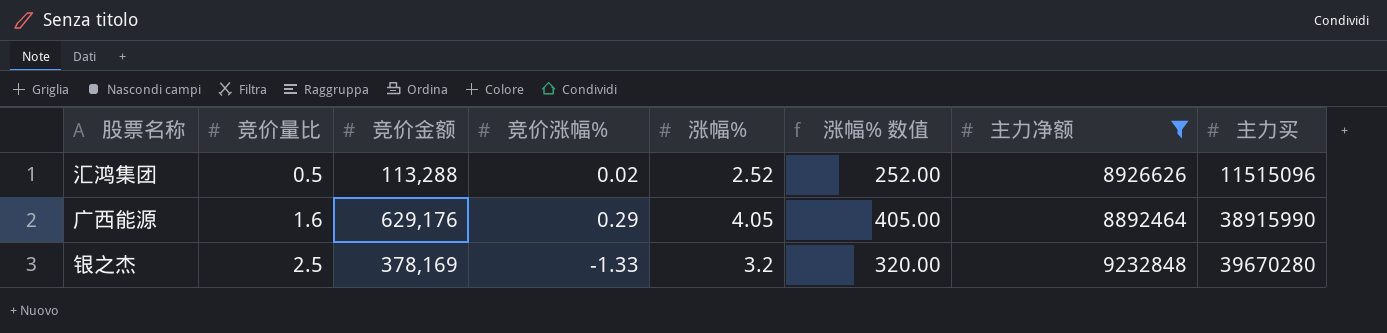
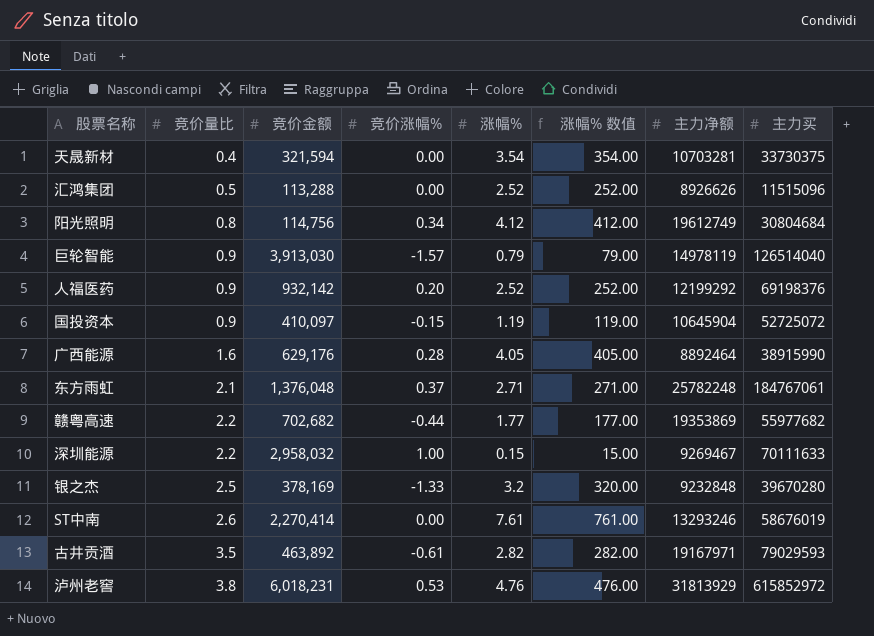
filter: 主力净额 <= 9232848 -> none
汇鸿集团 | 竞价涨幅%: 0.02 -> 0.00
广西能源 | 竞价涨幅%: 0.29 -> 0.28

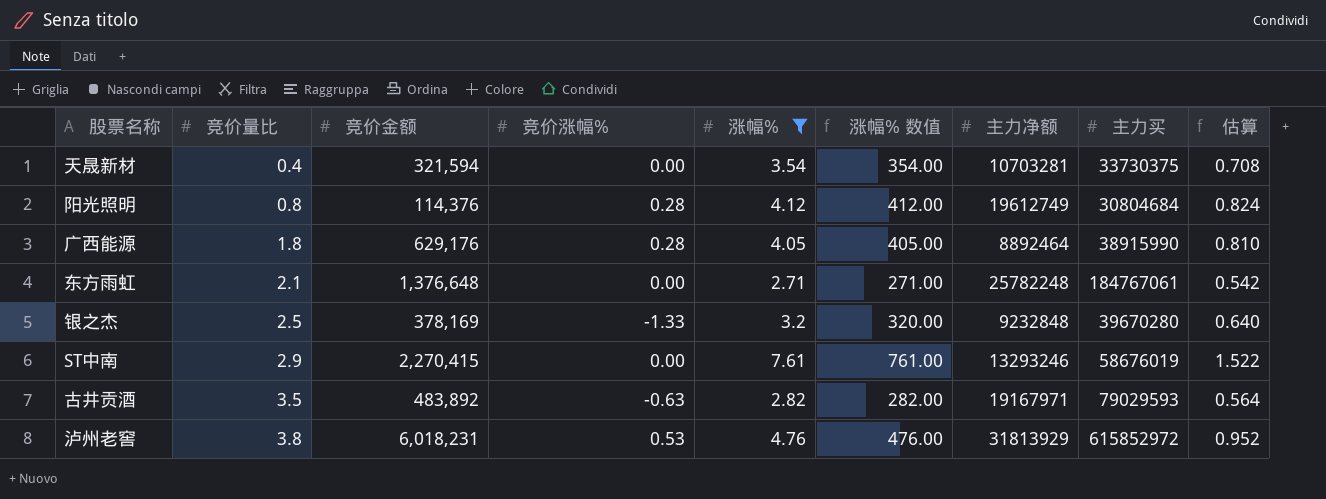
filter: none -> 涨幅% >= 2.71
column 估算 | formula: none -> [涨幅%] * 0.2
阳光照明 | 竞价金额: 114,756 -> 114,376
阳光照明 | 竞价涨幅%: 0.34 -> 0.28
广西能源 | 竞价量比: 1.6 -> 1.8
东方雨虹 | 竞价金额: 1,376,048 -> 1,376,648
东方雨虹 | 竞价涨幅%: 0.37 -> 0.00
ST中南 | 竞价量比: 2.6 -> 2.9
ST中南 | 竞价金额: 2,270,414 -> 2,270,415
古井贡酒 | 竞价金额: 463,892 -> 483,892
古井贡酒 | 竞价涨幅%: -0.61 -> -0.63

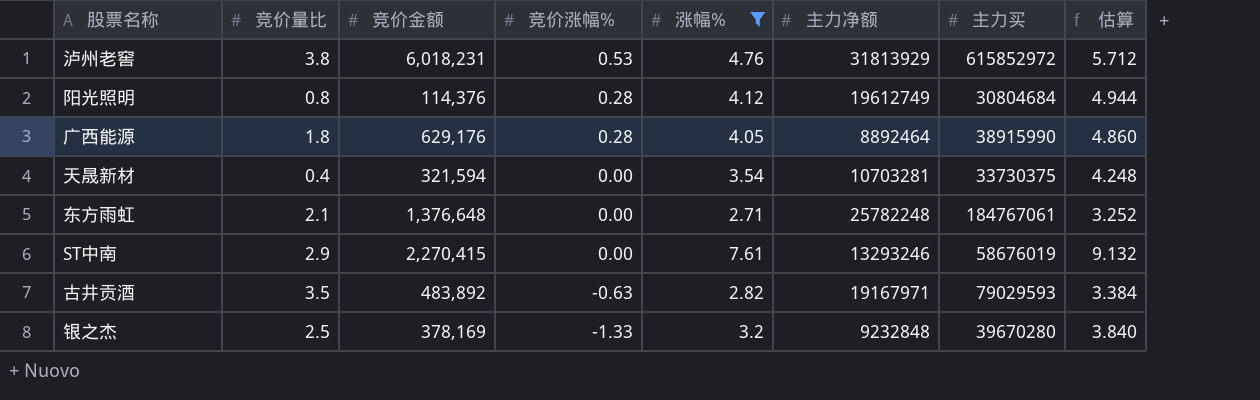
row order: 竞价量比 ascending -> 竞价涨幅% descending
column 涨幅% 数值 | formula: [涨幅%] * 100 -> none
column 估算 | formula: [涨幅%] * 0.2 -> [涨幅%] * 1.2

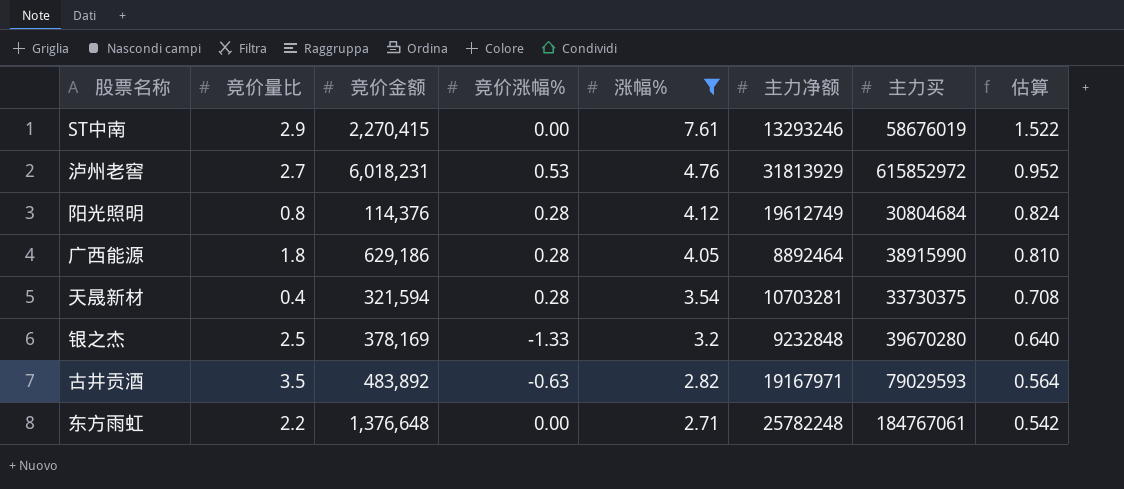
row order: 竞价涨幅% descending -> 涨幅% descending
column 估算 | formula: [涨幅%] * 1.2 -> [涨幅%] * 0.2
泸州老窖 | 竞价量比: 3.8 -> 2.7
广西能源 | 竞价金额: 629,176 -> 629,186
天晟新材 | 竞价涨幅%: 0.00 -> 0.28
东方雨虹 | 竞价量比: 2.1 -> 2.2

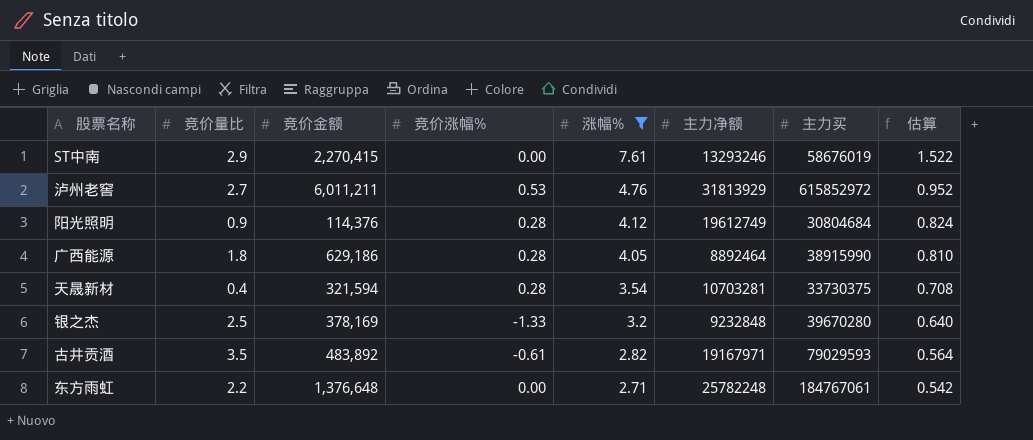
泸州老窖 | 竞价金额: 6,018,231 -> 6,011,211
阳光照明 | 竞价量比: 0.8 -> 0.9
古井贡酒 | 竞价涨幅%: -0.63 -> -0.61

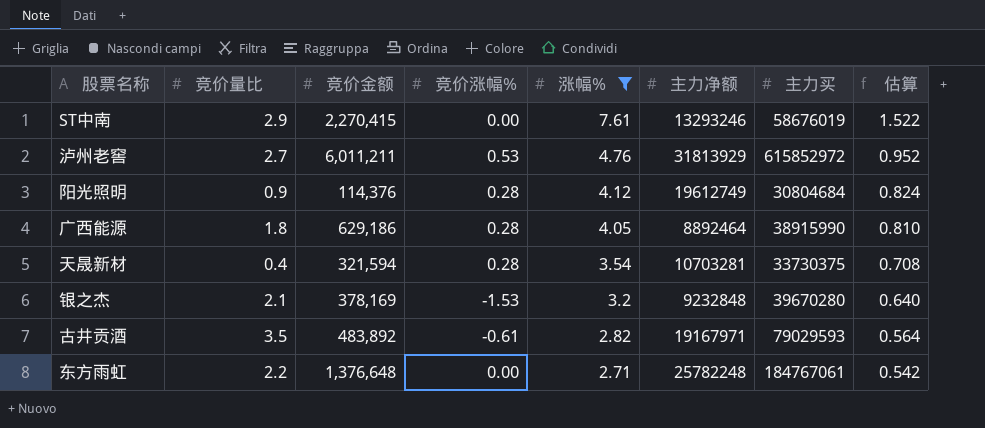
银之杰 | 竞价量比: 2.5 -> 2.1
银之杰 | 竞价涨幅%: -1.33 -> -1.53

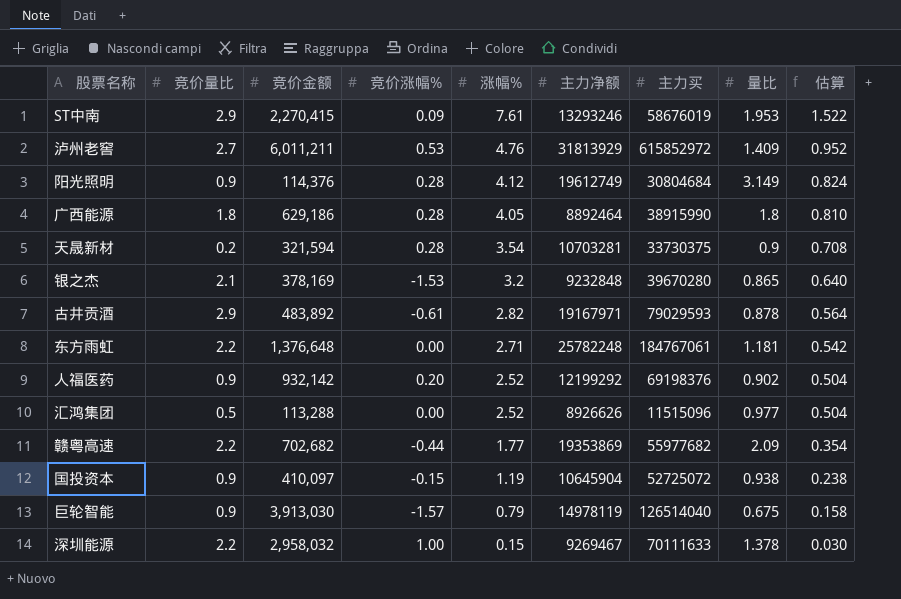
filter: 涨幅% >= 2.71 -> none
column 量比 | position: none -> 8
ST中南 | 竞价涨幅%: 0.00 -> 0.09
天晟新材 | 竞价量比: 0.4 -> 0.2
古井贡酒 | 竞价量比: 3.5 -> 2.9

